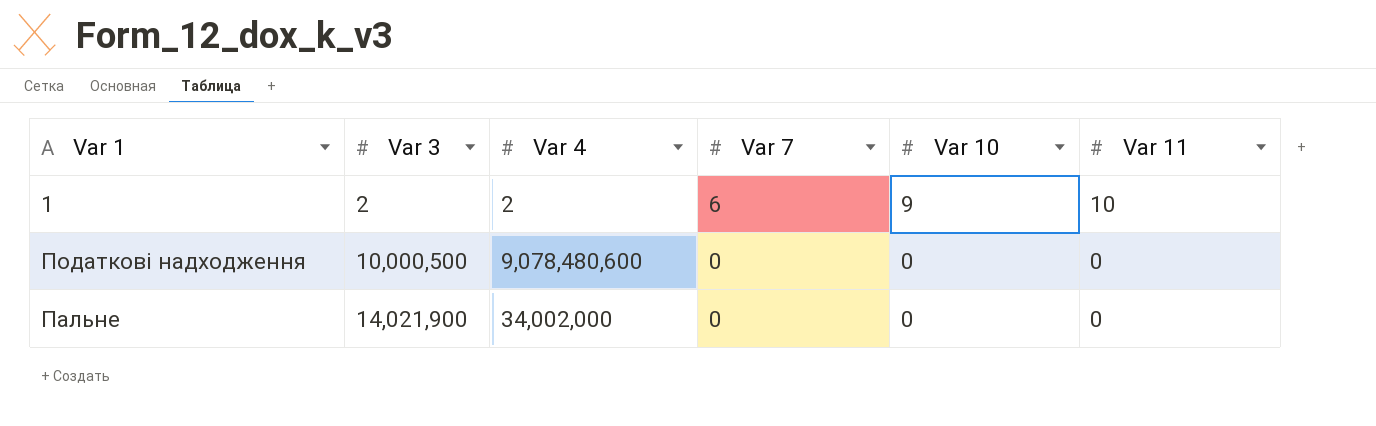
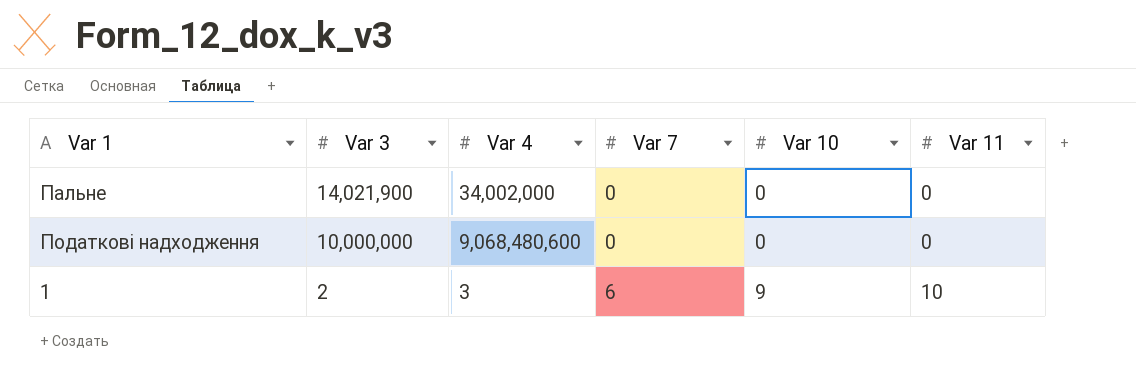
row order: Var 3 ascending -> Var 3 descending
Податкові надходження | Var 3: 10,000,500 -> 10,000,000
Податкові надходження | Var 4: 9,078,480,600 -> 9,068,480,600
1 | Var 4: 2 -> 3

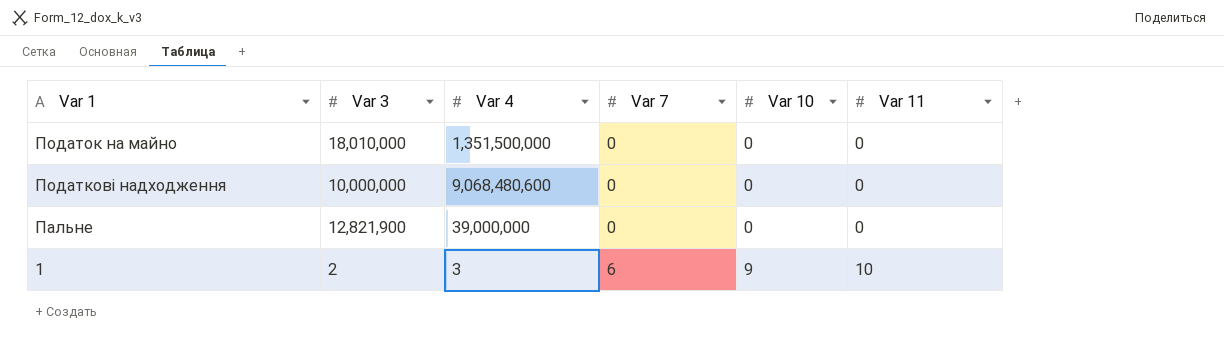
row order: Var 3 descending -> Var 1 descending
row Податок на майно: none -> 18,010,000 | 1,351,500,000 | 0 | 0 | 0
Пальне | Var 3: 14,021,900 -> 12,821,900
Пальне | Var 4: 34,002,000 -> 39,000,000

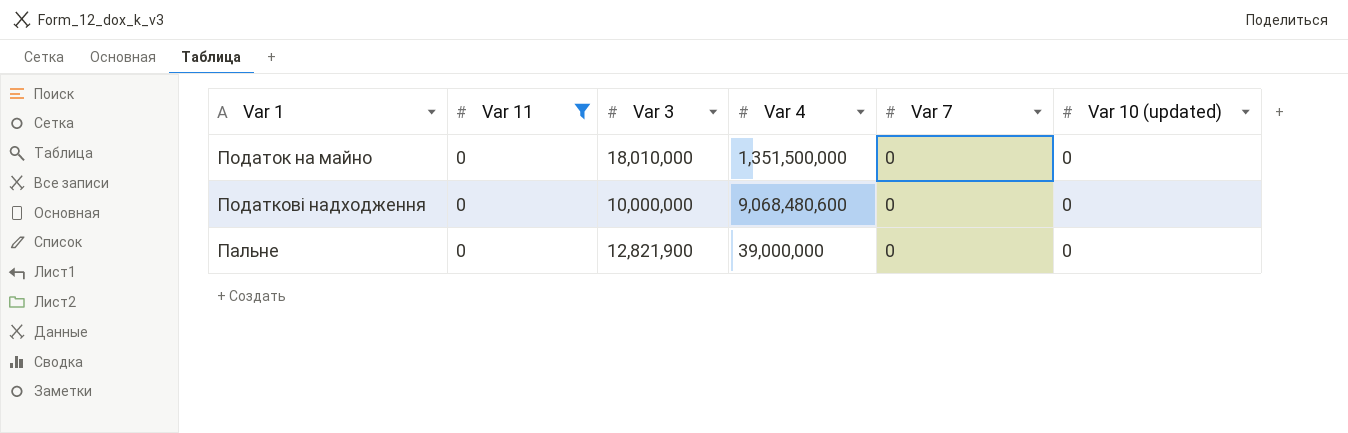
filter: none -> Var 11 = 0
column Var 11 | position: 6 -> 2
column name: Var 10 -> Var 10 (updated)

